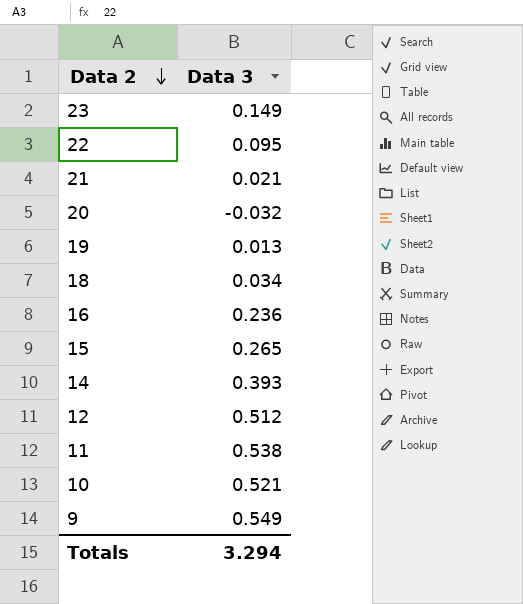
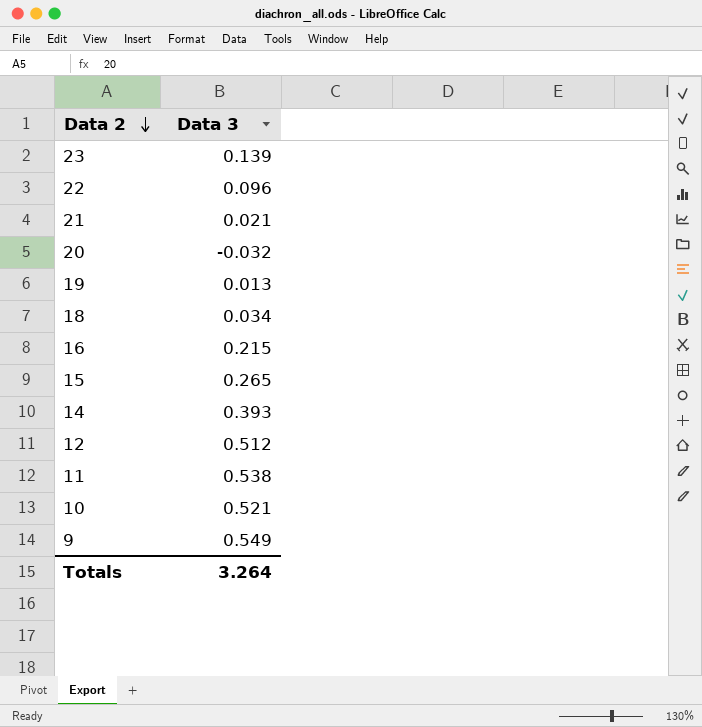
23 | Data 3: 0.149 -> 0.139
22 | Data 3: 0.095 -> 0.096
16 | Data 3: 0.236 -> 0.215
Totals | Data 3: 3.294 -> 3.264

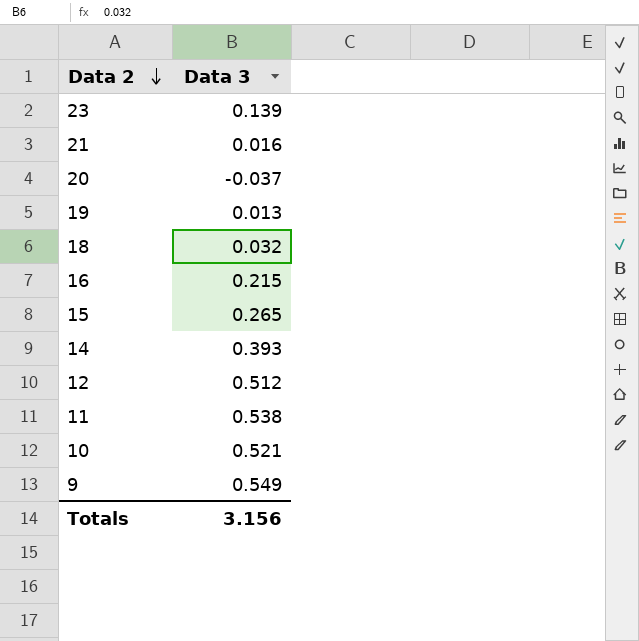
row 22: 0.096 -> none
21 | Data 3: 0.021 -> 0.016
20 | Data 3: -0.032 -> -0.037
18 | Data 3: 0.034 -> 0.032
Totals | Data 3: 3.264 -> 3.156

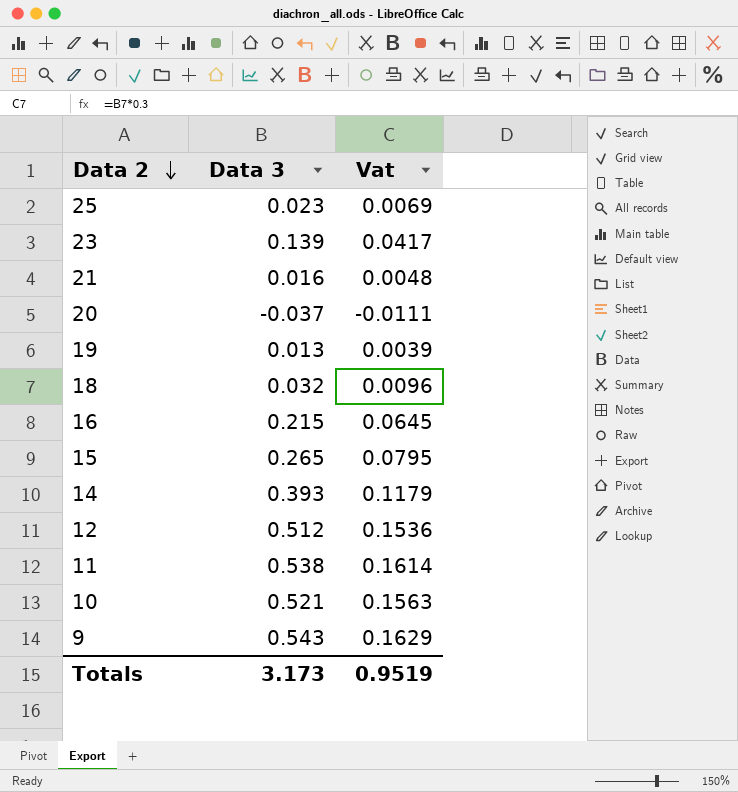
column Vat | formula: none -> [Data 3] * 0.3
row 25: none -> 0.023 | 0.0069
9 | Data 3: 0.549 -> 0.543
Totals | Data 3: 3.156 -> 3.173

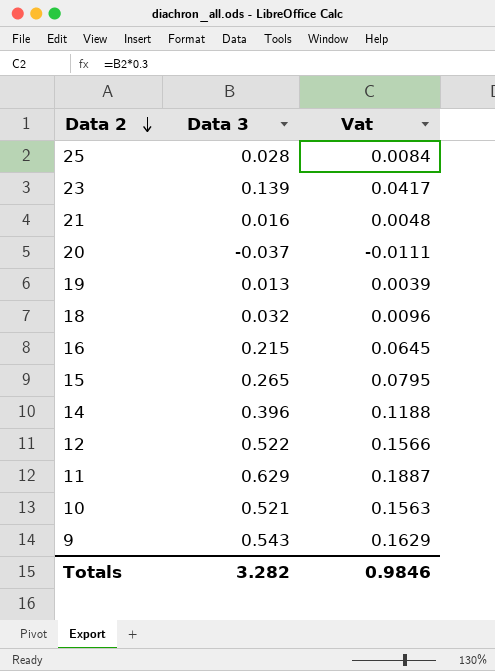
25 | Data 3: 0.023 -> 0.028
25 | Vat: 0.0069 -> 0.0084
14 | Data 3: 0.393 -> 0.396
14 | Vat: 0.1179 -> 0.1188
12 | Data 3: 0.512 -> 0.522
12 | Vat: 0.1536 -> 0.1566
11 | Data 3: 0.538 -> 0.629
11 | Vat: 0.1614 -> 0.1887
Totals | Data 3: 3.173 -> 3.282
Totals | Vat: 0.9519 -> 0.9846

